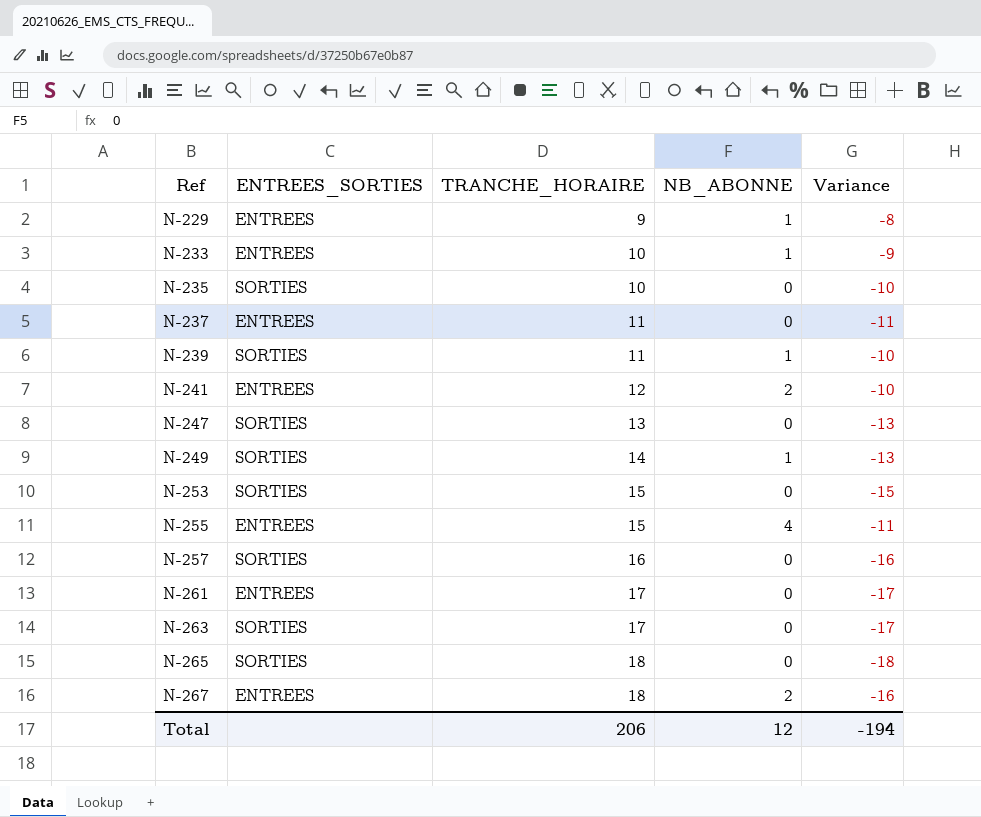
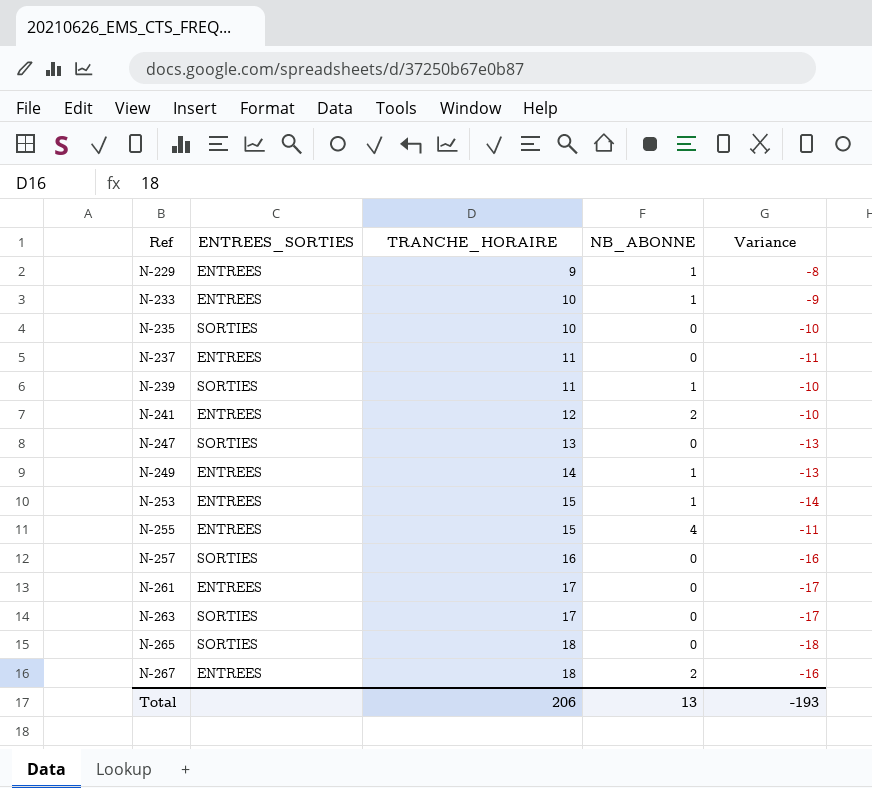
N-249 | ENTREES_SORTIES: SORTIES -> ENTREES
N-253 | ENTREES_SORTIES: SORTIES -> ENTREES
N-253 | NB_ABONNE: 0 -> 1
N-253 | Variance: -15 -> -14
Total | NB_ABONNE: 12 -> 13
Total | Variance: -194 -> -193

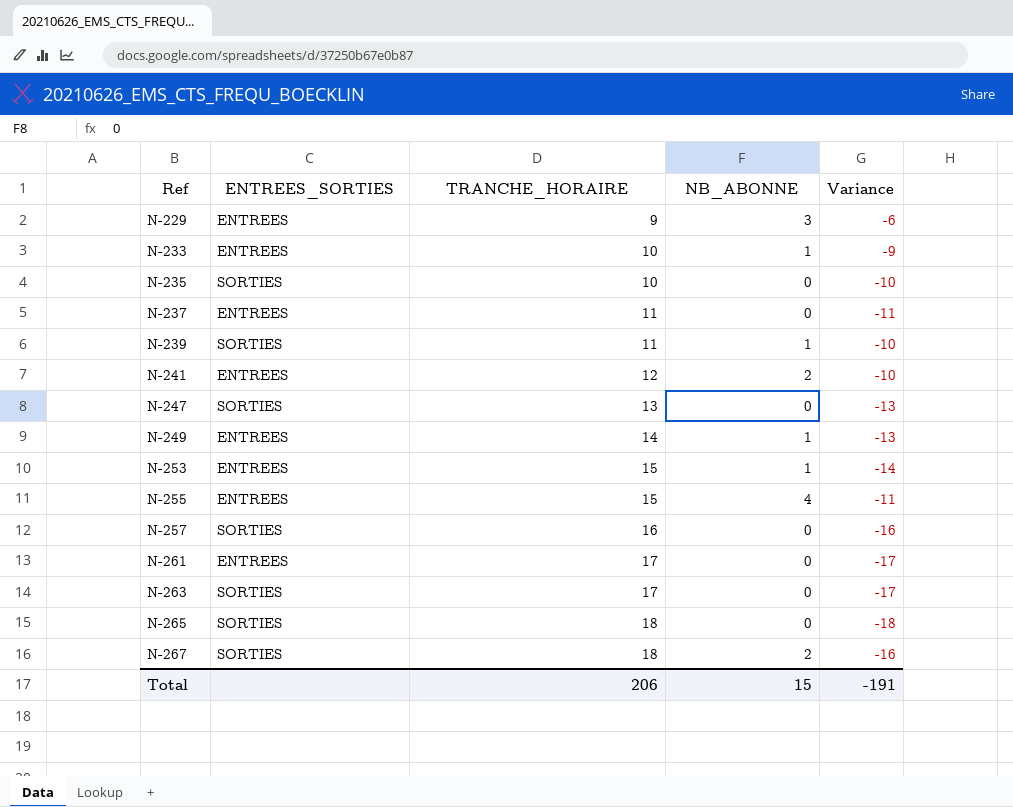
N-229 | NB_ABONNE: 1 -> 3
N-229 | Variance: -8 -> -6
N-267 | ENTREES_SORTIES: ENTREES -> SORTIES
Total | NB_ABONNE: 13 -> 15
Total | Variance: -193 -> -191

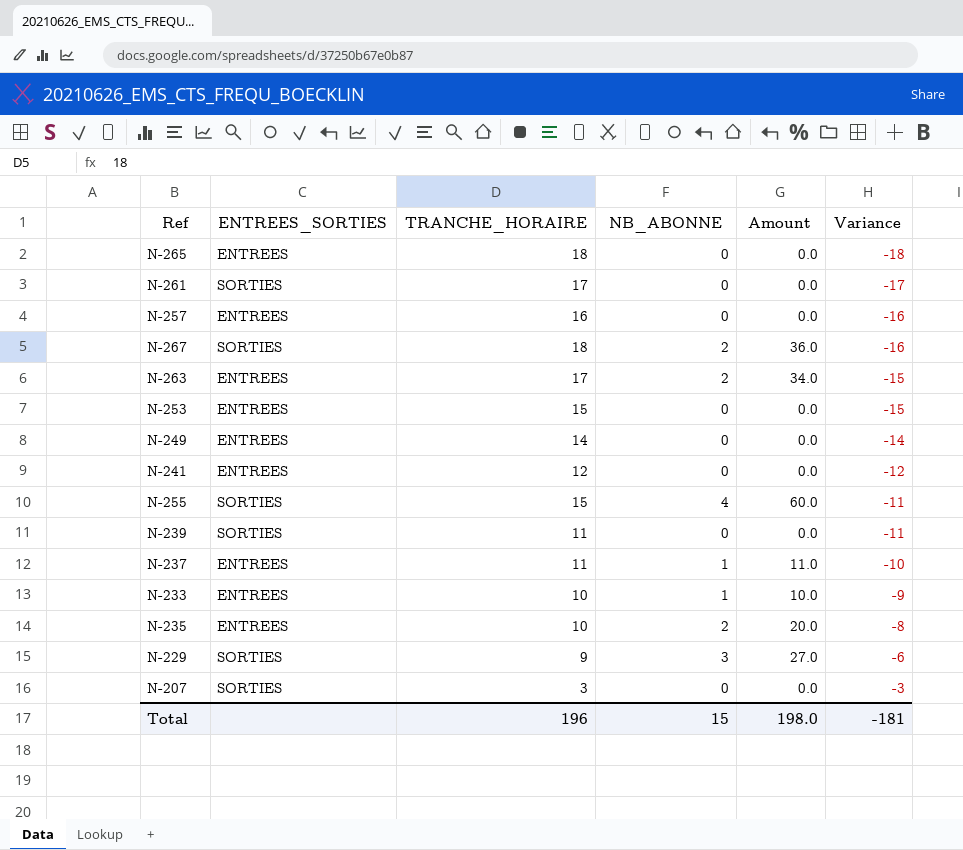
row order: Ref ascending -> Variance ascending
column Amount | formula: none -> [TRANCHE_HORAIRE] * [NB_ABONNE]
row N-247: SORTIES | 13 | 0 | -13 -> none
N-265 | ENTREES_SORTIES: SORTIES -> ENTREES
N-261 | ENTREES_SORTIES: ENTREES -> SORTIES
N-257 | ENTREES_SORTIES: SORTIES -> ENTREES
N-263 | ENTREES_SORTIES: SORTIES -> ENTREES
N-263 | NB_ABONNE: 0 -> 2
N-263 | Variance: -17 -> -15
N-253 | NB_ABONNE: 1 -> 0
N-253 | Variance: -14 -> -15
N-249 | NB_ABONNE: 1 -> 0
N-249 | Variance: -13 -> -14
N-241 | NB_ABONNE: 2 -> 0
N-241 | Variance: -10 -> -12
N-255 | ENTREES_SORTIES: ENTREES -> SORTIES
N-239 | NB_ABONNE: 1 -> 0
N-239 | Variance: -10 -> -11
N-237 | NB_ABONNE: 0 -> 1
N-237 | Variance: -11 -> -10
N-235 | ENTREES_SORTIES: SORTIES -> ENTREES
N-235 | NB_ABONNE: 0 -> 2
N-235 | Variance: -10 -> -8
N-229 | ENTREES_SORTIES: ENTREES -> SORTIES
row N-207: none -> SORTIES | 3 | 0 | 0.0 | -3
Total | TRANCHE_HORAIRE: 206 -> 196
Total | Variance: -191 -> -181

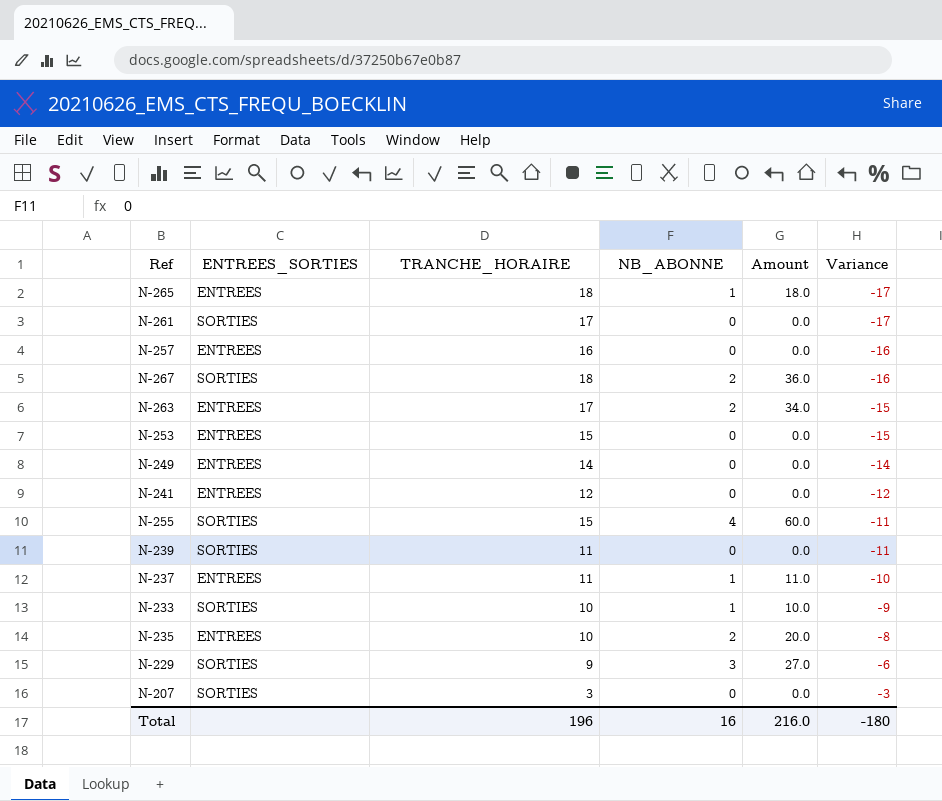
N-265 | NB_ABONNE: 0 -> 1
N-265 | Amount: 0.0 -> 18.0
N-265 | Variance: -18 -> -17
N-233 | ENTREES_SORTIES: ENTREES -> SORTIES
Total | NB_ABONNE: 15 -> 16
Total | Amount: 198.0 -> 216.0
Total | Variance: -181 -> -180

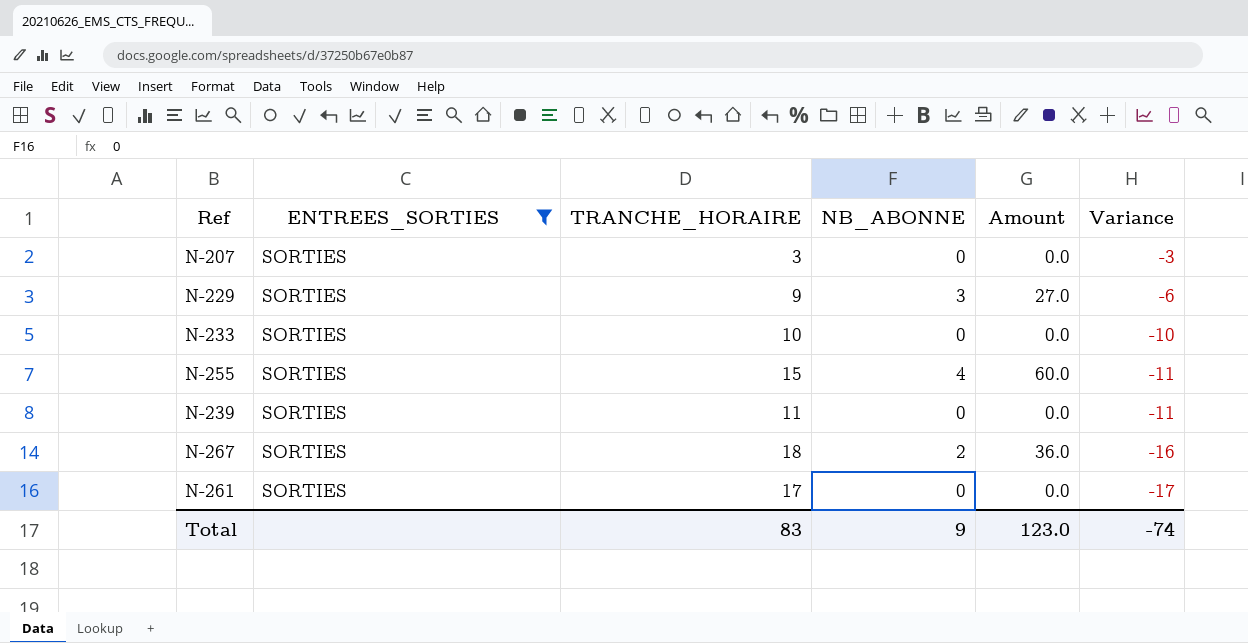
filter: none -> ENTREES_SORTIES = SORTIES
row order: Variance ascending -> Variance descending
N-233 | NB_ABONNE: 1 -> 0
N-233 | Amount: 10.0 -> 0.0
N-233 | Variance: -9 -> -10
Total | TRANCHE_HORAIRE: 196 -> 83
Total | NB_ABONNE: 16 -> 9
Total | Amount: 216.0 -> 123.0
Total | Variance: -180 -> -74

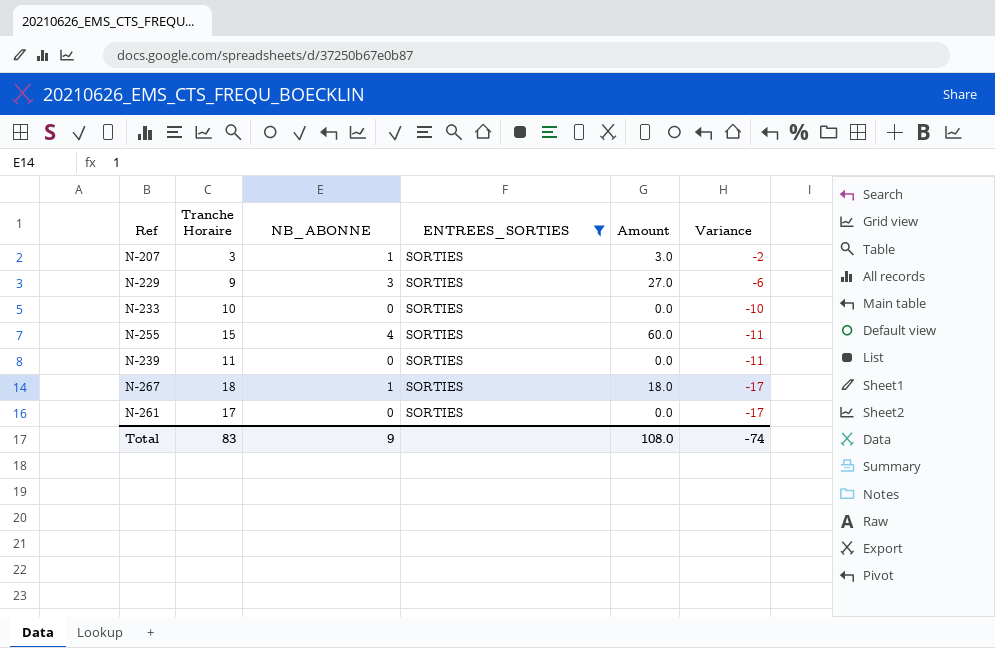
column name: TRANCHE_HORAIRE -> Tranche Horaire
column ENTREES_SORTIES | position: 2 -> 4
N-207 | NB_ABONNE: 0 -> 1
N-207 | Amount: 0.0 -> 3.0
N-207 | Variance: -3 -> -2
N-267 | NB_ABONNE: 2 -> 1
N-267 | Amount: 36.0 -> 18.0
N-267 | Variance: -16 -> -17
Total | Amount: 123.0 -> 108.0

